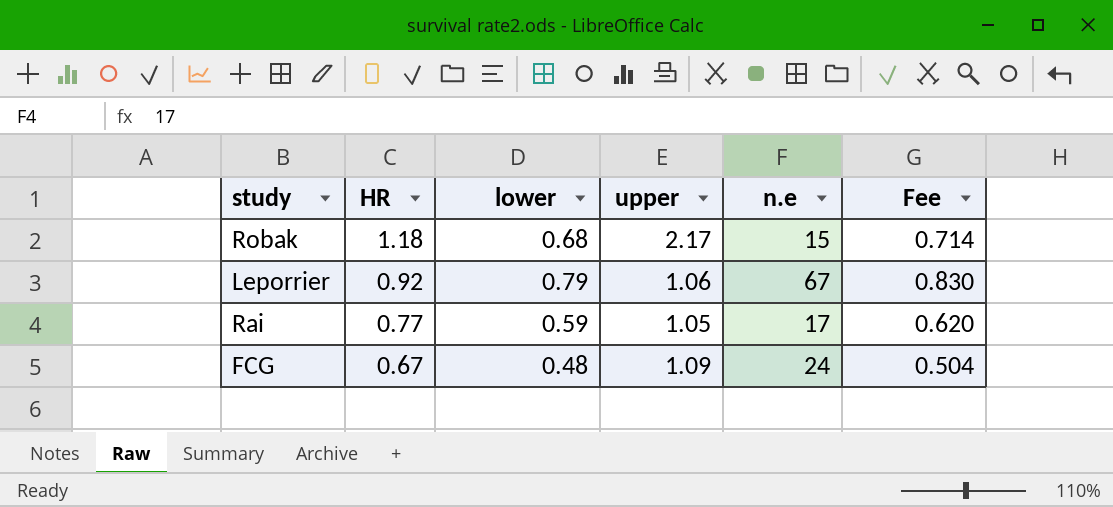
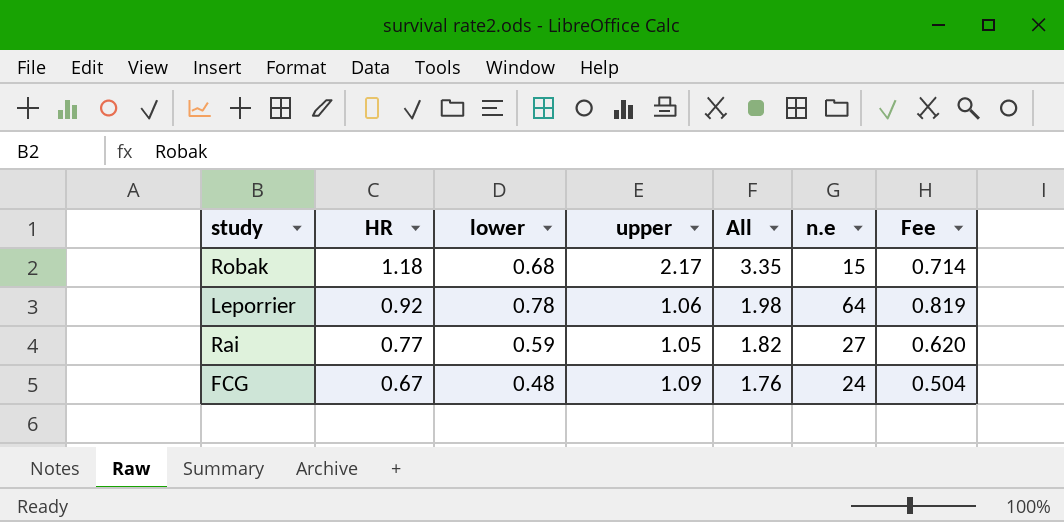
column All | formula: none -> [HR] + [upper]
Leporrier | lower: 0.79 -> 0.78
Leporrier | n.e: 67 -> 64
Leporrier | Fee: 0.830 -> 0.819
Rai | n.e: 17 -> 27

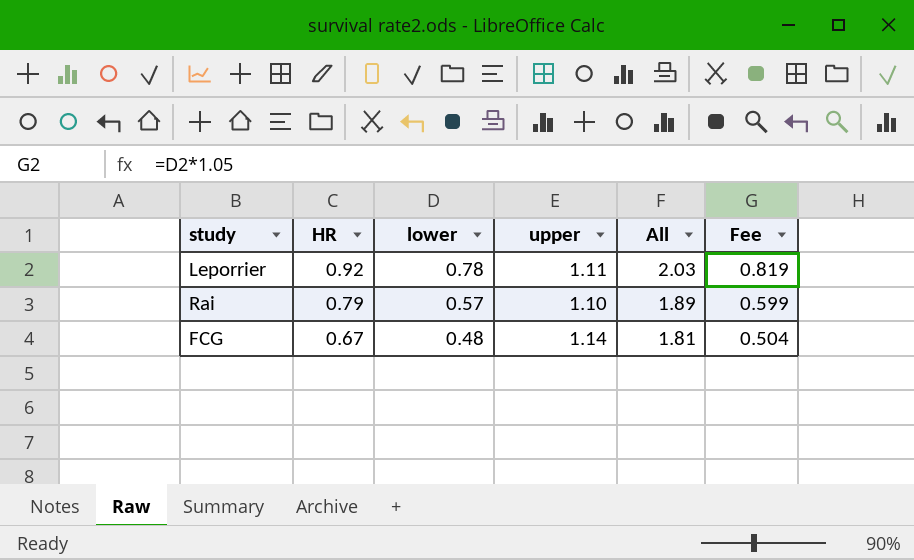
column n.e | position: 6 -> none
row Robak: 1.18 | 0.68 | 2.17 | 3.35 | 15 | 0.714 -> none
Leporrier | upper: 1.06 -> 1.11
Leporrier | All: 1.98 -> 2.03
Rai | HR: 0.77 -> 0.79
Rai | lower: 0.59 -> 0.57
Rai | upper: 1.05 -> 1.10
Rai | All: 1.82 -> 1.89
Rai | Fee: 0.620 -> 0.599
FCG | upper: 1.09 -> 1.14
FCG | All: 1.76 -> 1.81

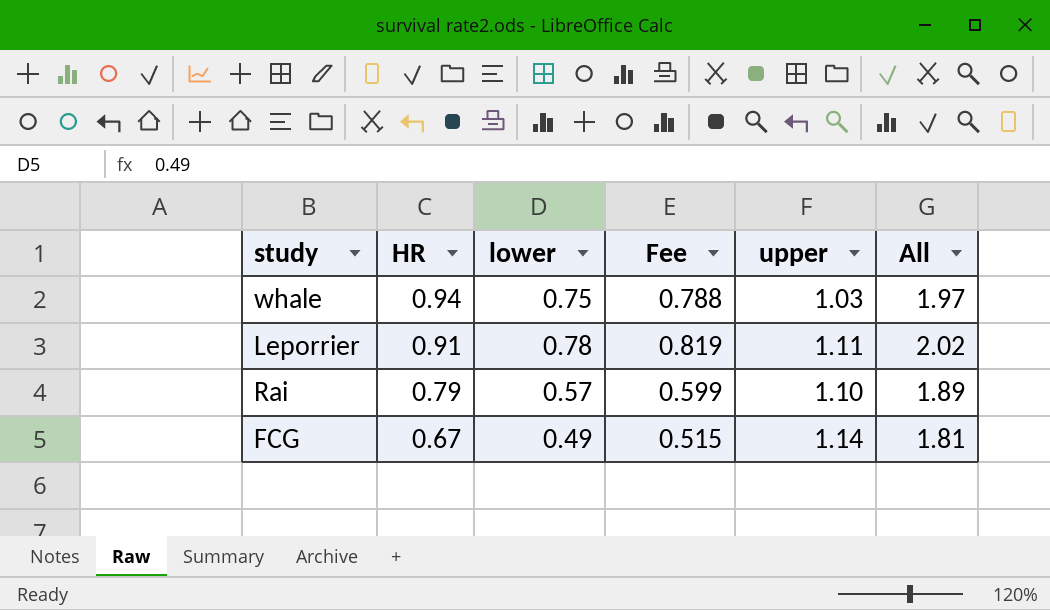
column Fee | position: 6 -> 4
row whale: none -> 0.94 | 0.75 | 0.788 | 1.03 | 1.97
Leporrier | HR: 0.92 -> 0.91
Leporrier | All: 2.03 -> 2.02
FCG | lower: 0.48 -> 0.49
FCG | Fee: 0.504 -> 0.515

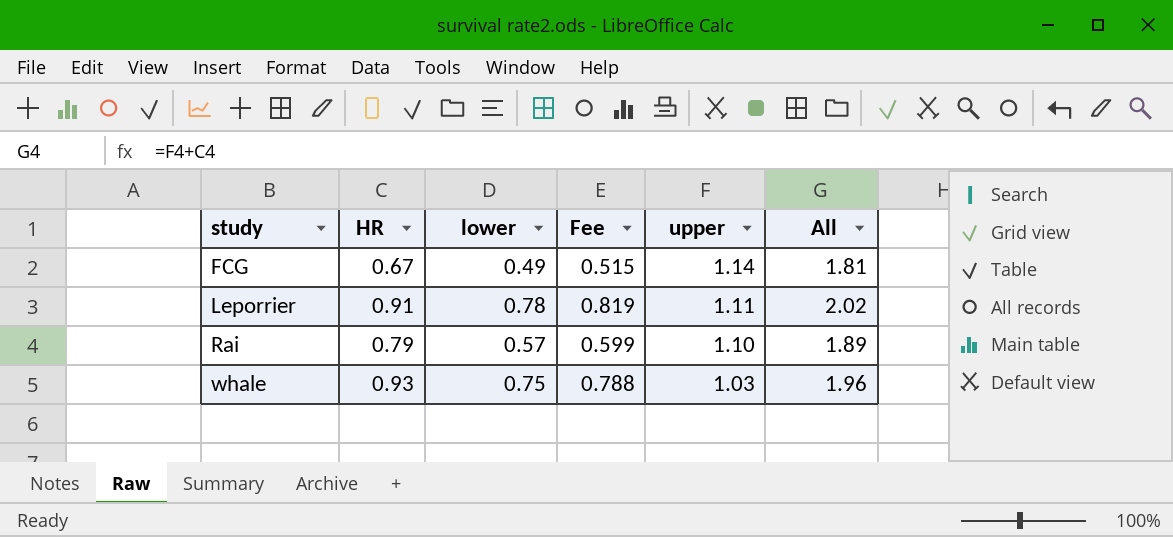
row order: HR descending -> study ascending
whale | HR: 0.94 -> 0.93
whale | All: 1.97 -> 1.96

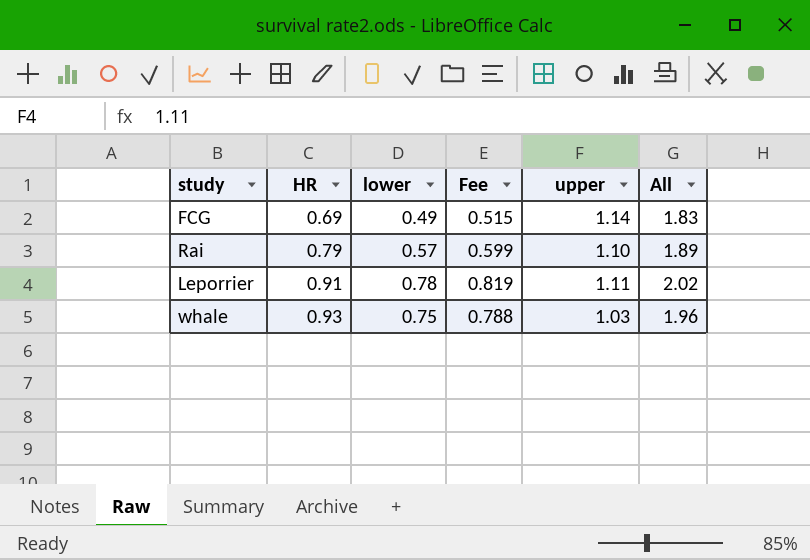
row order: study ascending -> HR ascending
FCG | HR: 0.67 -> 0.69
FCG | All: 1.81 -> 1.83

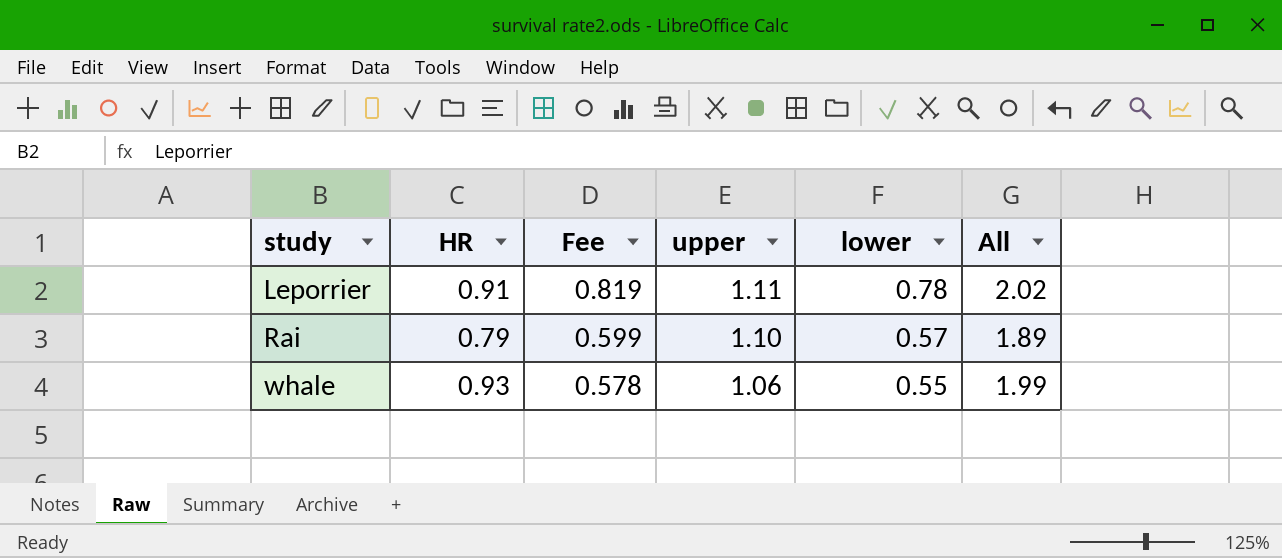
row order: HR ascending -> study ascending
column lower | position: 3 -> 5
row FCG: 0.69 | 0.49 | 0.515 | 1.14 | 1.83 -> none
whale | Fee: 0.788 -> 0.578
whale | upper: 1.03 -> 1.06
whale | lower: 0.75 -> 0.55
whale | All: 1.96 -> 1.99

